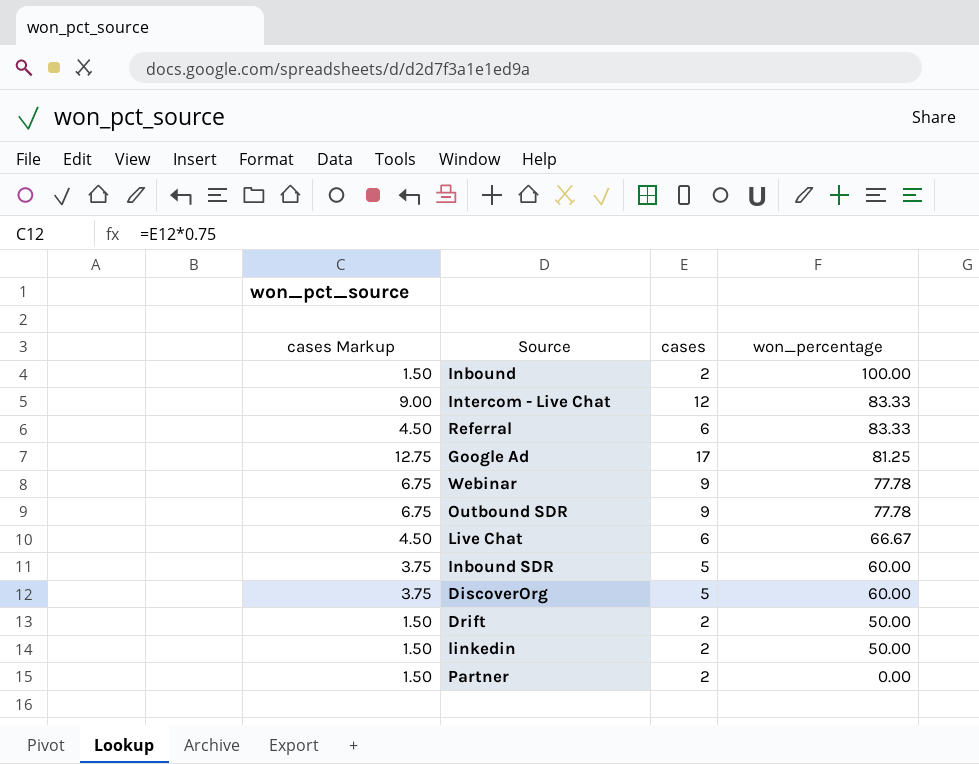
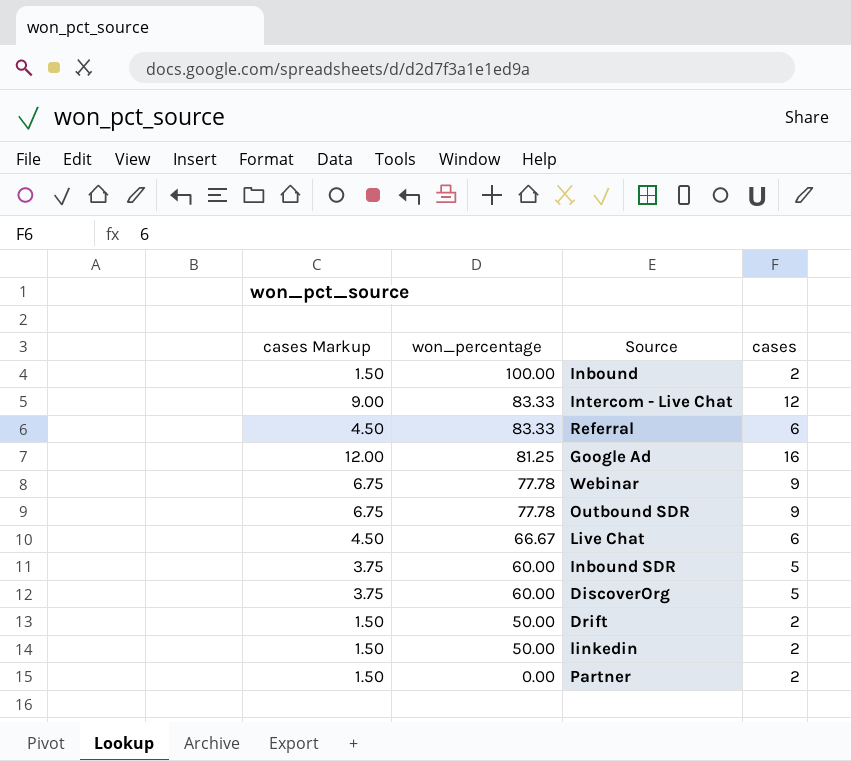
column won_percentage | position: 4 -> 2
Google Ad | cases Markup: 12.75 -> 12.00
Google Ad | cases: 17 -> 16

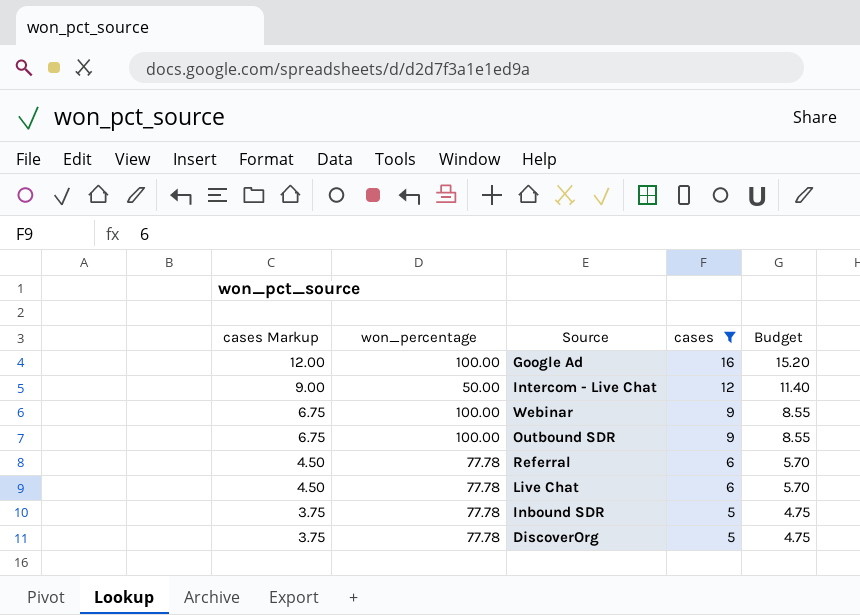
filter: none -> cases != 2
row order: won_percentage descending -> cases Markup descending
column Budget | formula: none -> [cases] * 0.95
Google Ad | won_percentage: 81.25 -> 100.00
Intercom - Live Chat | won_percentage: 83.33 -> 50.00
Webinar | won_percentage: 77.78 -> 100.00
Outbound SDR | won_percentage: 77.78 -> 100.00
Referral | won_percentage: 83.33 -> 77.78
Live Chat | won_percentage: 66.67 -> 77.78
Inbound SDR | won_percentage: 60.00 -> 77.78
DiscoverOrg | won_percentage: 60.00 -> 77.78

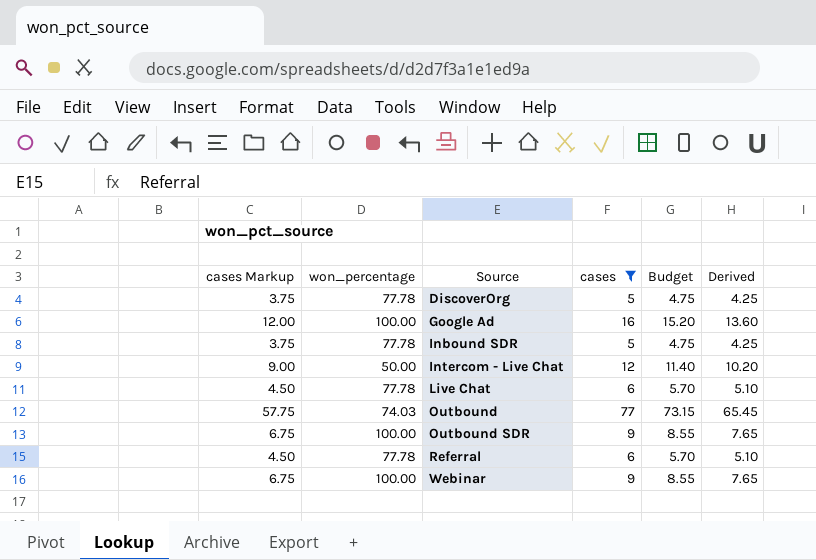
row order: cases Markup descending -> Source ascending
column Derived | formula: none -> [cases] * 0.85
row Outbound: none -> 57.75 | 74.03 | 77 | 73.15 | 65.45

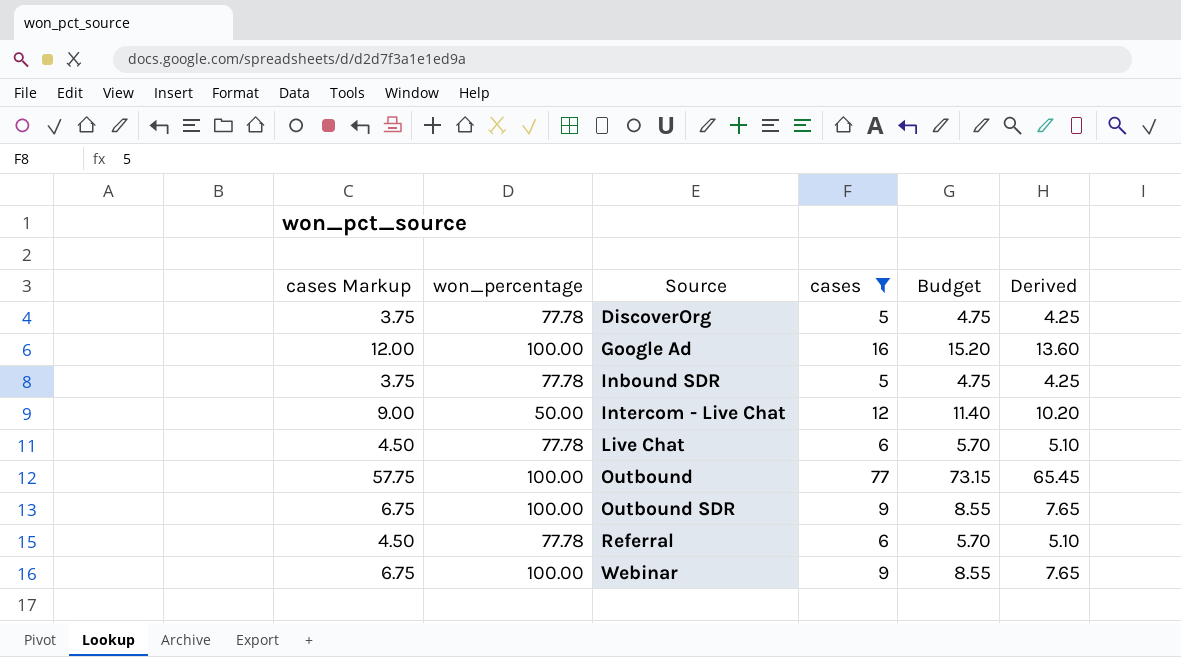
Outbound | won_percentage: 74.03 -> 100.00

